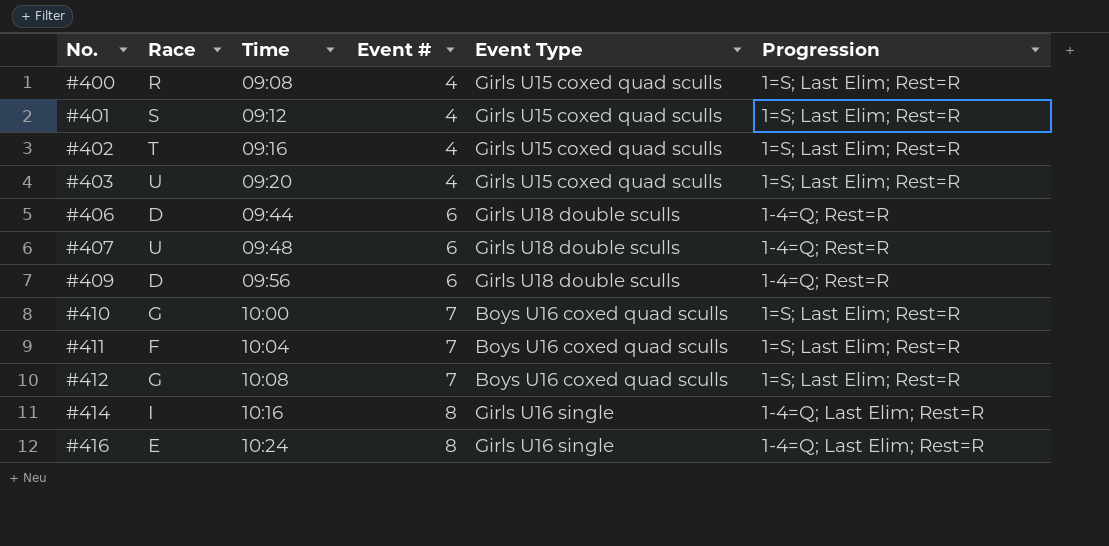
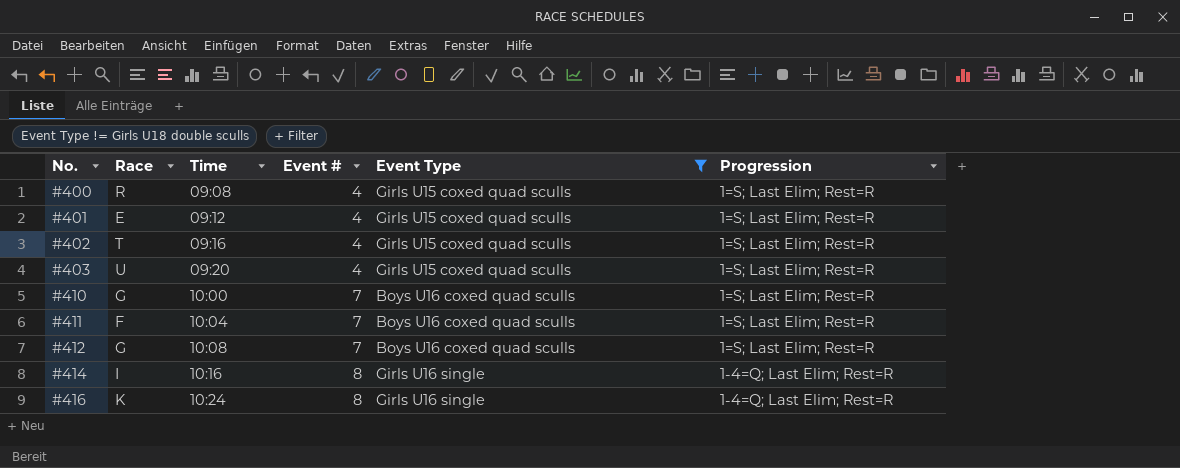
filter: none -> Event Type != Girls U18 double sculls
#401 | Race: S -> E
#416 | Race: E -> K

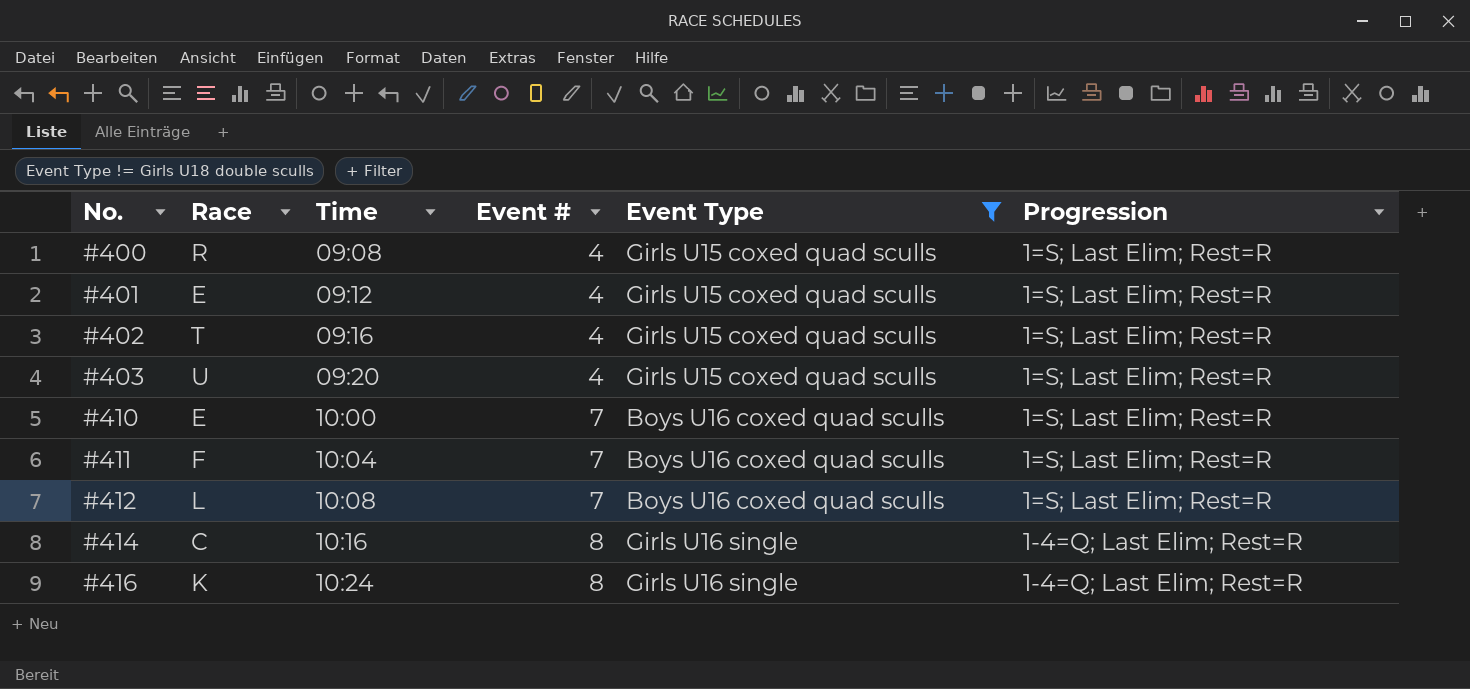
#410 | Race: G -> E
#412 | Race: G -> L
#414 | Race: I -> C

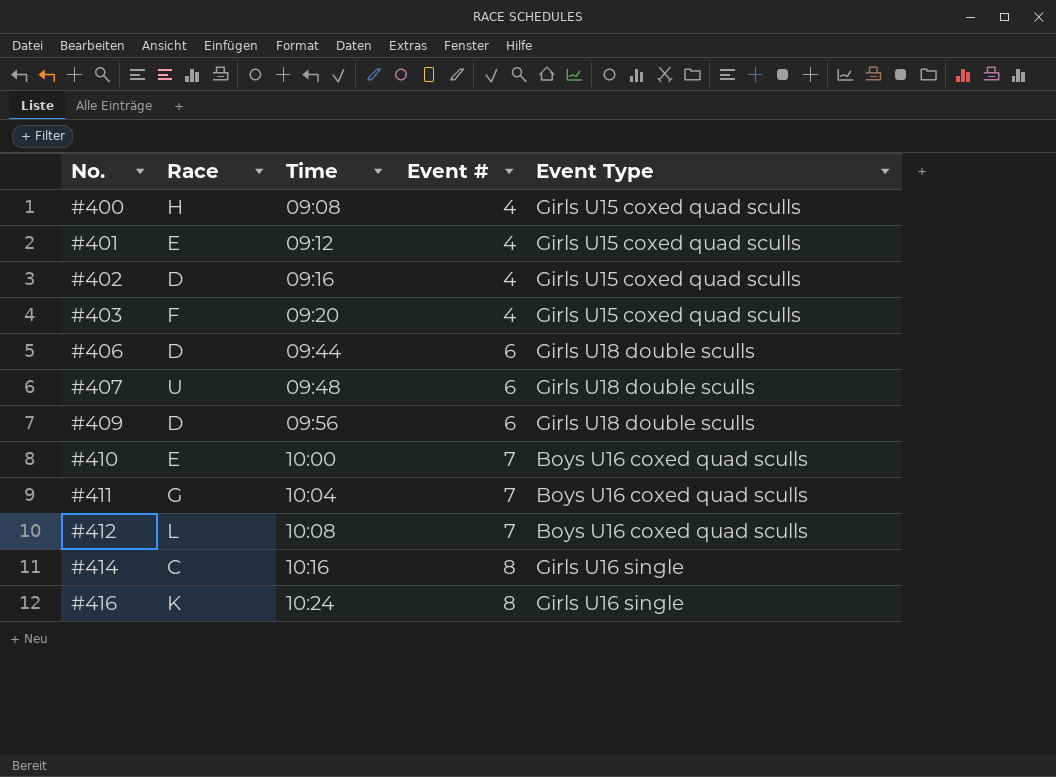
filter: Event Type != Girls U18 double sculls -> none
column Progression | position: 6 -> none
#400 | Race: R -> H
#402 | Race: T -> D
#403 | Race: U -> F
#411 | Race: F -> G

